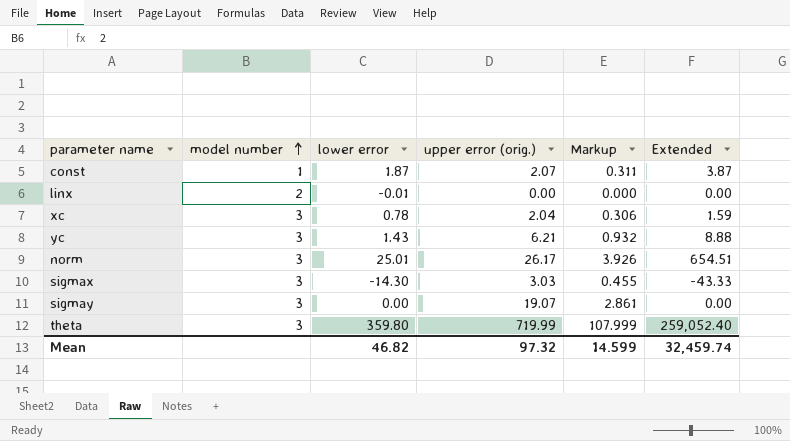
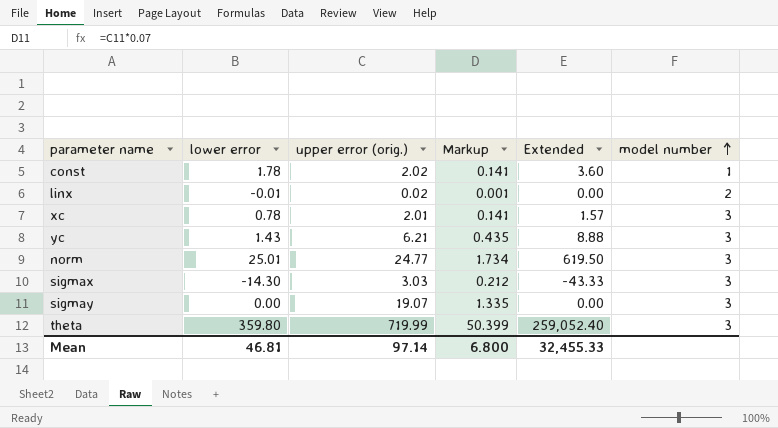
column Markup | formula: [upper error (orig.)] * 0.15 -> [upper error (orig.)] * 0.07
column model number | position: 2 -> 6
const | lower error: 1.87 -> 1.78
const | upper error (orig.): 2.07 -> 2.02
const | Extended: 3.87 -> 3.60
linx | upper error (orig.): 0.00 -> 0.02
xc | upper error (orig.): 2.04 -> 2.01
xc | Extended: 1.59 -> 1.57
norm | upper error (orig.): 26.17 -> 24.77
norm | Extended: 654.51 -> 619.50
Mean | lower error: 46.82 -> 46.81
Mean | upper error (orig.): 97.32 -> 97.14
Mean | Markup: 14.599 -> 6.800
Mean | Extended: 32,459.74 -> 32,455.33

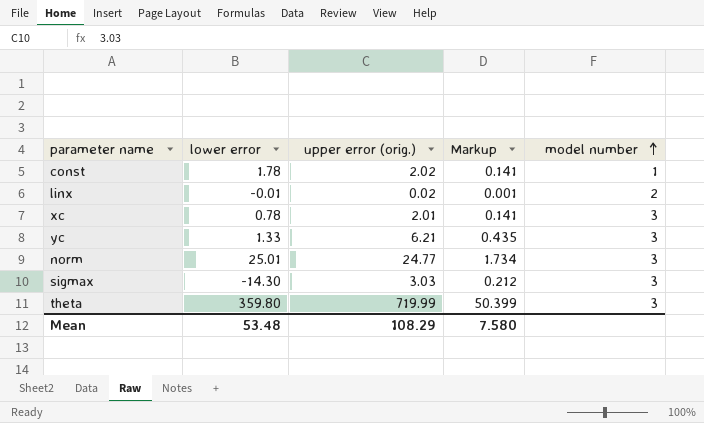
column Extended | formula: [lower error] * [upper error (orig.)] -> none
row sigmay: 0.00 | 19.07 | 1.335 | 0.00 | 3 -> none
yc | lower error: 1.43 -> 1.33
Mean | lower error: 46.81 -> 53.48
Mean | upper error (orig.): 97.14 -> 108.29
Mean | Markup: 6.800 -> 7.580

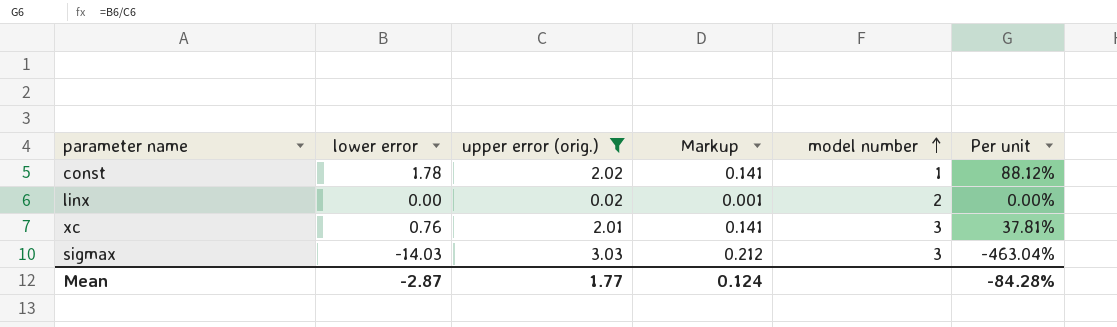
filter: none -> upper error (orig.) <= 3.03
column Per unit | formula: none -> [lower error] / [upper error (orig.)]
linx | lower error: -0.01 -> 0.00
xc | lower error: 0.78 -> 0.76
sigmax | lower error: -14.30 -> -14.03
Mean | lower error: 53.48 -> -2.87
Mean | upper error (orig.): 108.29 -> 1.77
Mean | Markup: 7.580 -> 0.124

